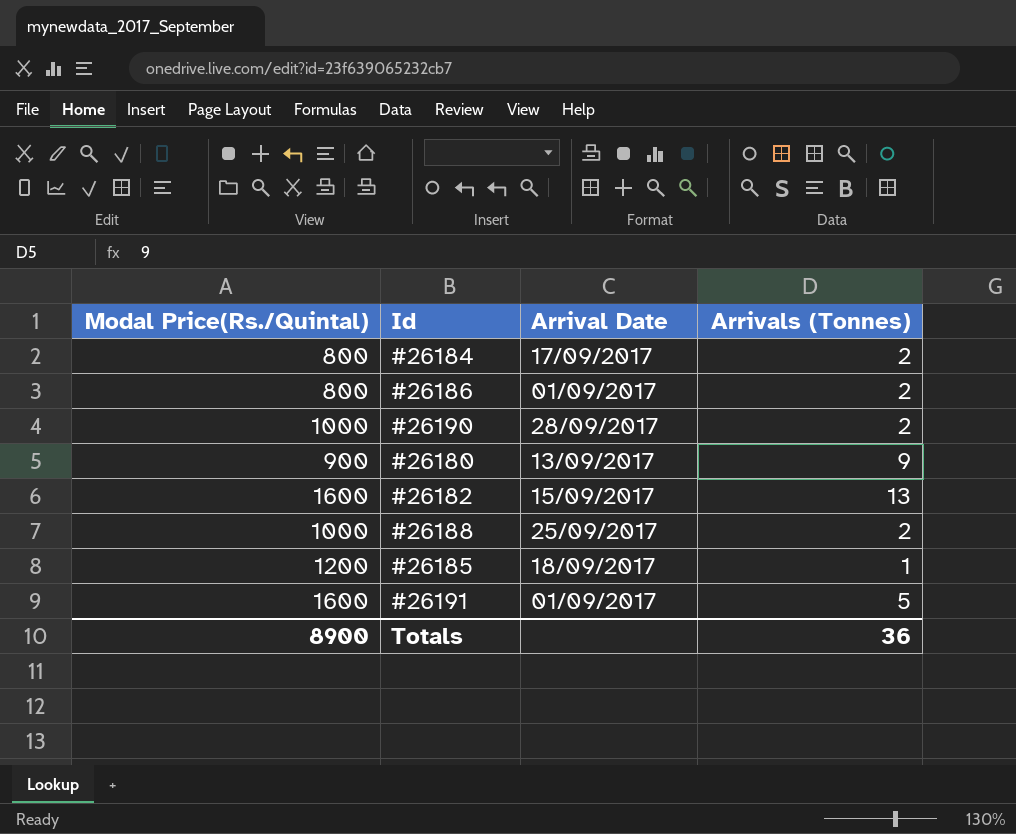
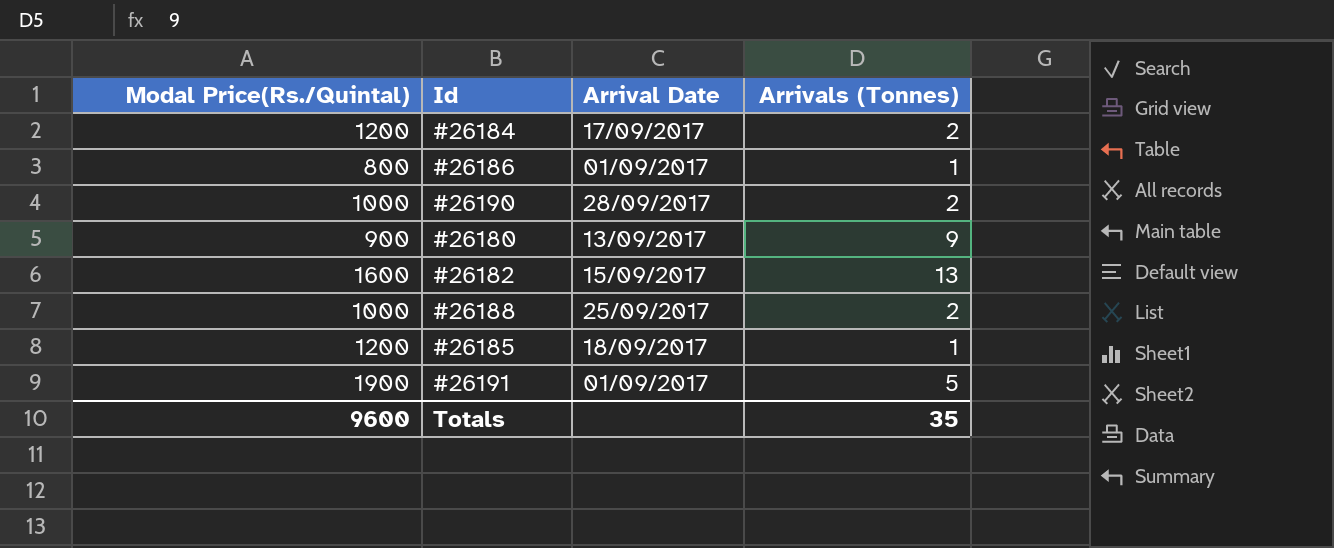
#26184 | Modal Price(Rs./Quintal): 800 -> 1200
#26186 | Arrivals (Tonnes): 2 -> 1
#26191 | Modal Price(Rs./Quintal): 1600 -> 1900
Totals | Modal Price(Rs./Quintal): 8900 -> 9600
Totals | Arrivals (Tonnes): 36 -> 35

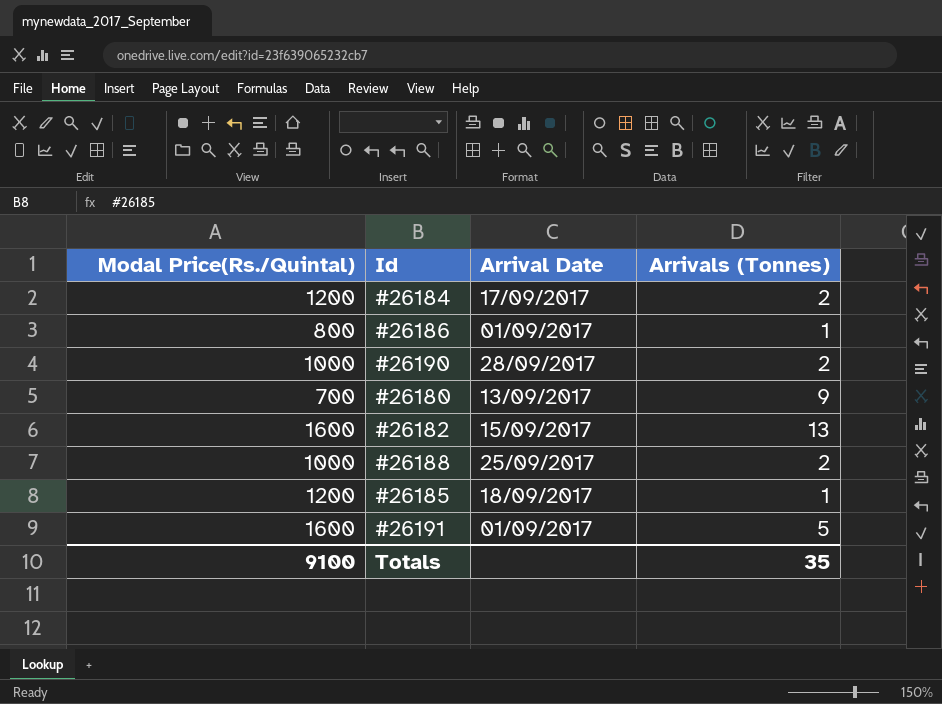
#26180 | Modal Price(Rs./Quintal): 900 -> 700
#26191 | Modal Price(Rs./Quintal): 1900 -> 1600
Totals | Modal Price(Rs./Quintal): 9600 -> 9100

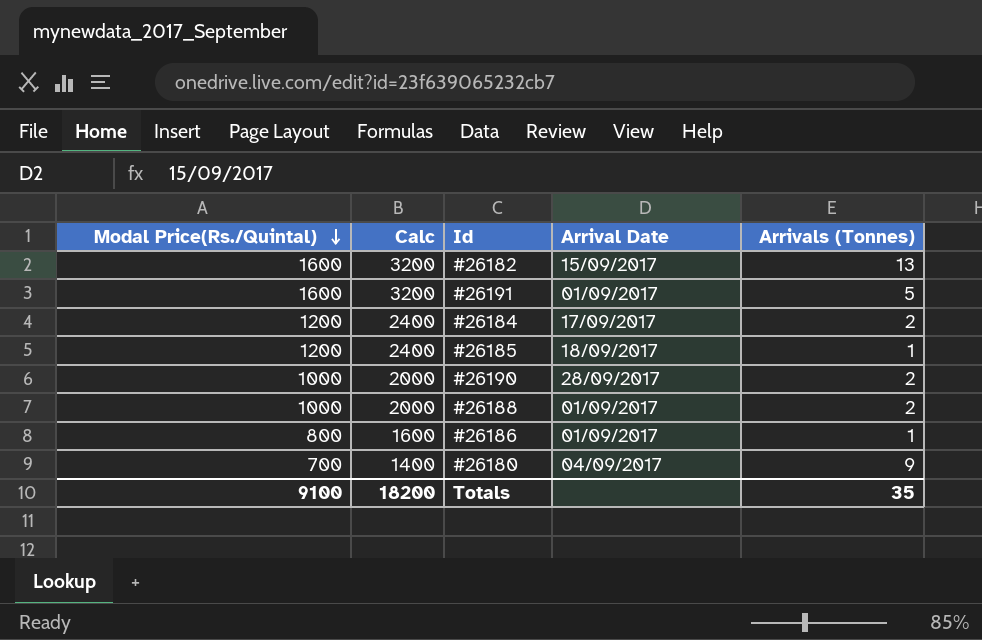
row order: none -> Modal Price(Rs./Quintal) descending
column Calc | formula: none -> [Modal Price(Rs./Quintal)] * 2
#26188 | Arrival Date: 25/09/2017 -> 01/09/2017
#26180 | Arrival Date: 13/09/2017 -> 04/09/2017

